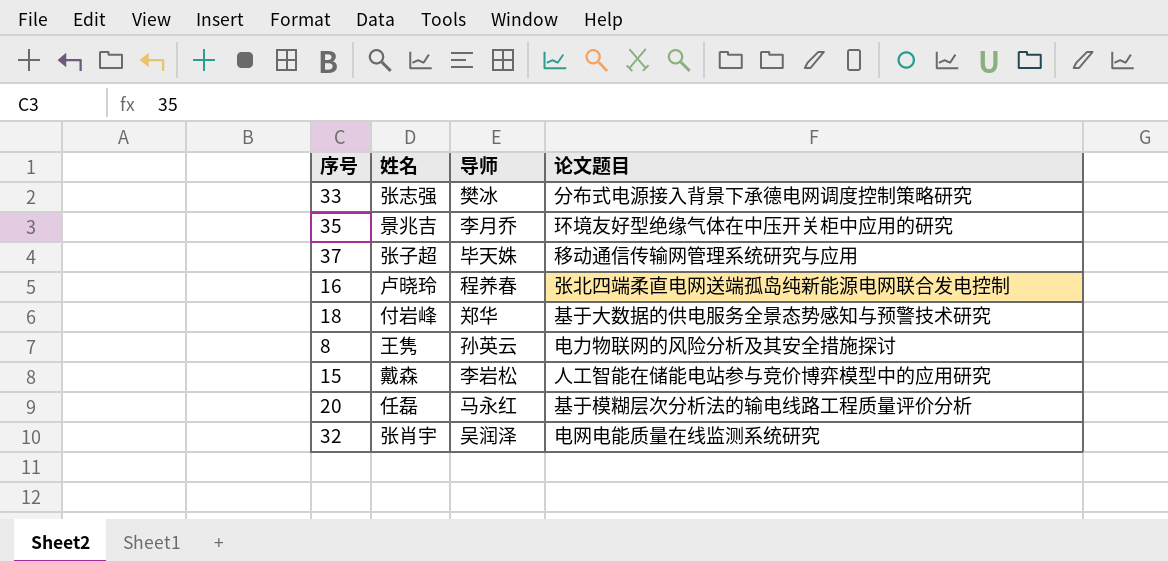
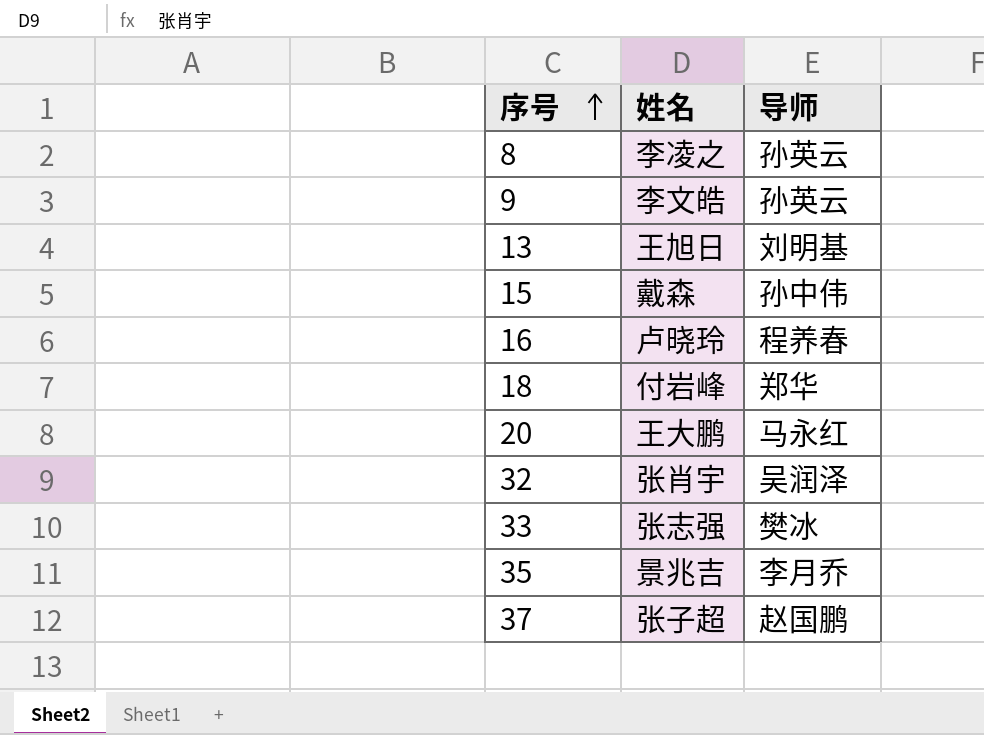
row order: none -> 序号 ascending
column 论文题目 | position: 4 -> none
8 | 姓名: 王隽 -> 李凌之
row 9: none -> 李文皓 | 孙英云
row 13: none -> 王旭日 | 刘明基
15 | 导师: 李岩松 -> 孙中伟
20 | 姓名: 任磊 -> 王大鹏
37 | 导师: 毕天姝 -> 赵国鹏

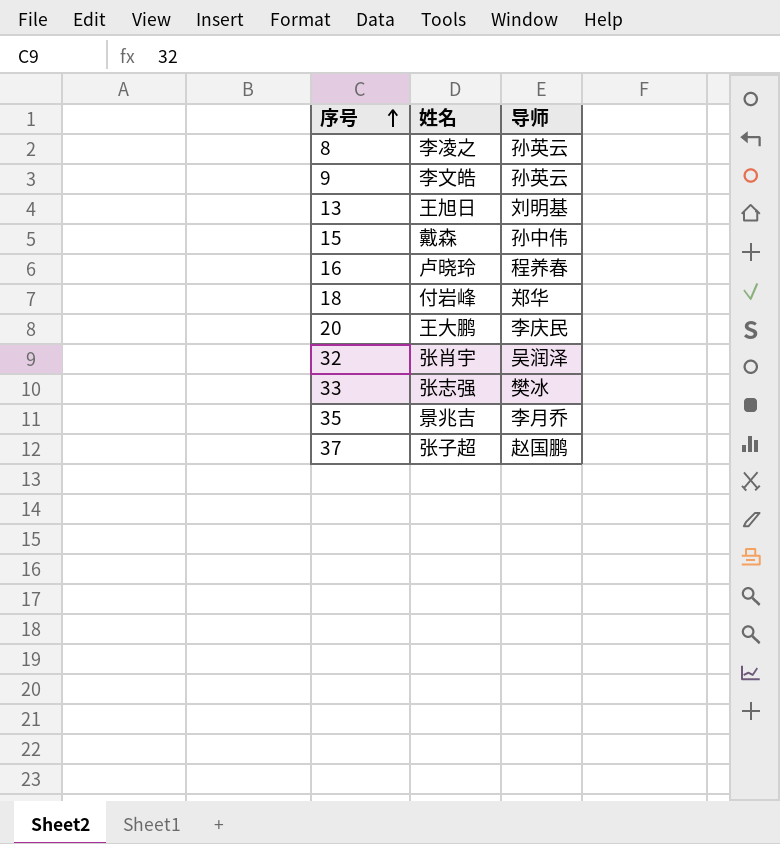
20 | 导师: 马永红 -> 李庆民

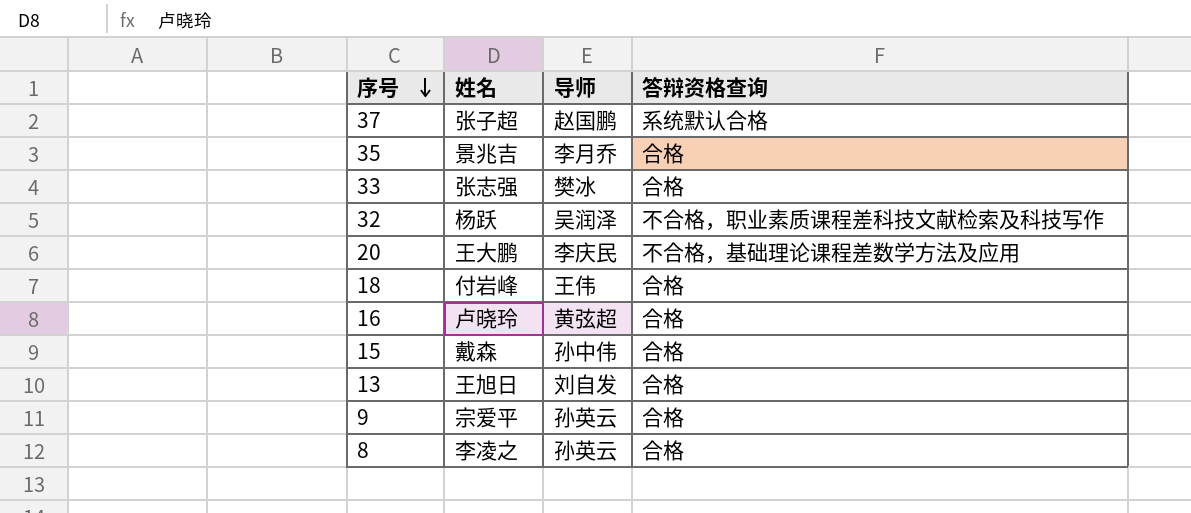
row order: 序号 ascending -> 序号 descending
column 答辩资格查询 | position: none -> 4
32 | 姓名: 张肖宇 -> 杨跃
18 | 导师: 郑华 -> 王伟
16 | 导师: 程养春 -> 黄弦超
13 | 导师: 刘明基 -> 刘自发
9 | 姓名: 李文皓 -> 宗爱平

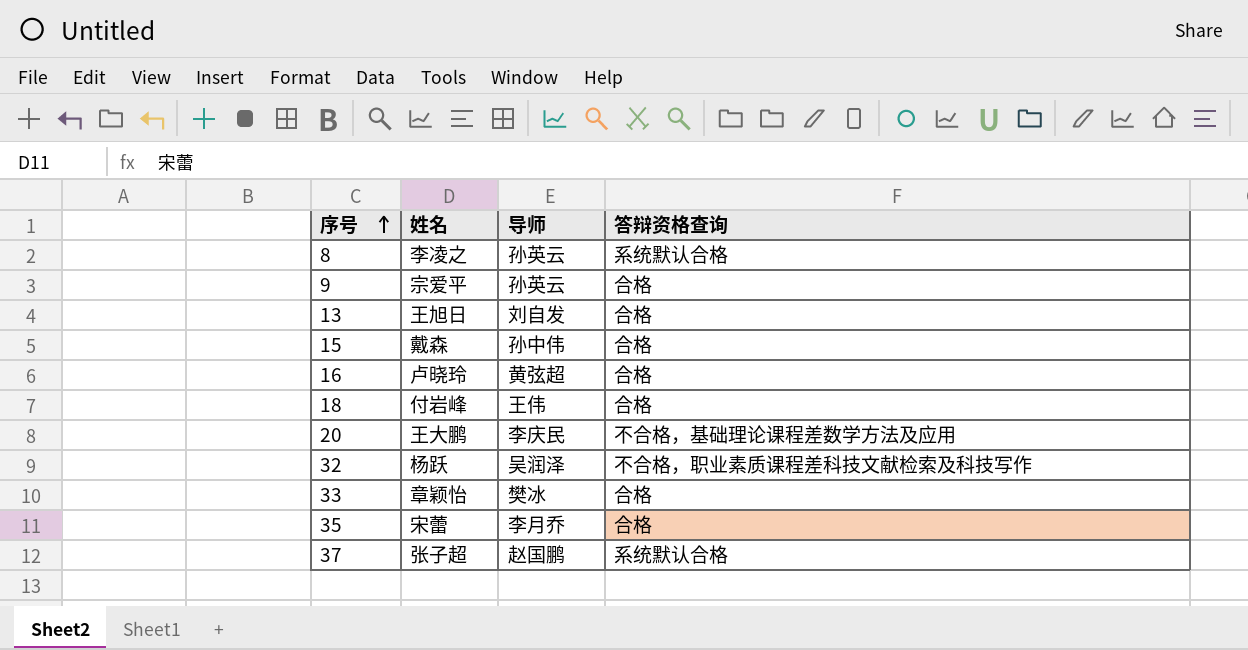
row order: 序号 descending -> 序号 ascending
8 | 答辩资格查询: 合格 -> 系统默认合格
33 | 姓名: 张志强 -> 章颖怡
35 | 姓名: 景兆吉 -> 宋蕾

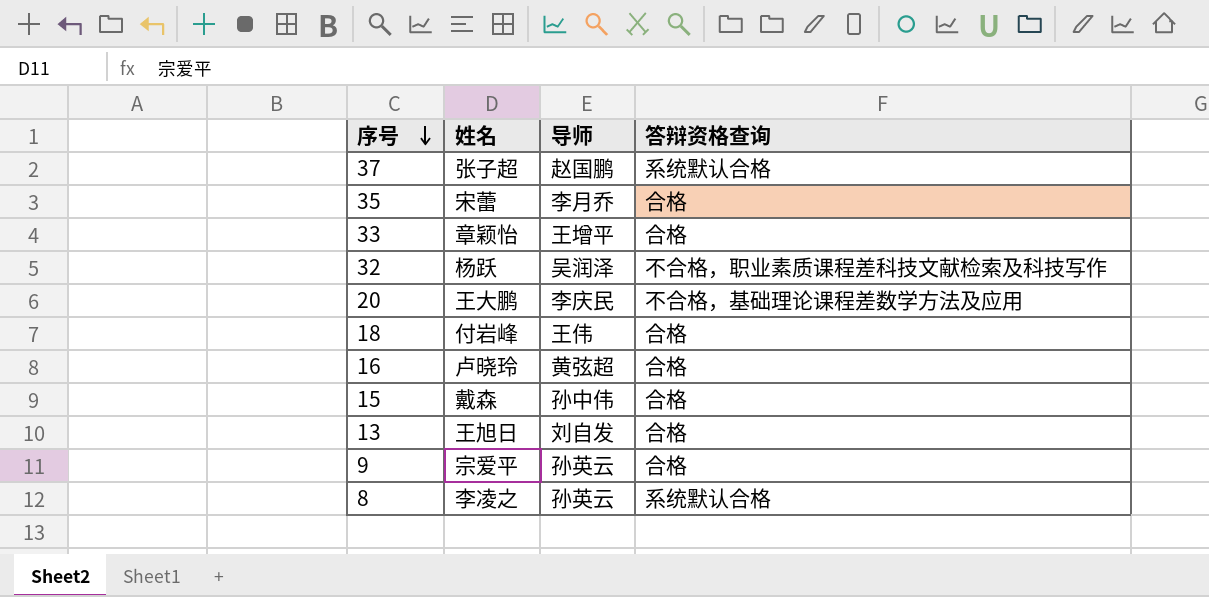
row order: 序号 ascending -> 序号 descending
33 | 导师: 樊冰 -> 王增平

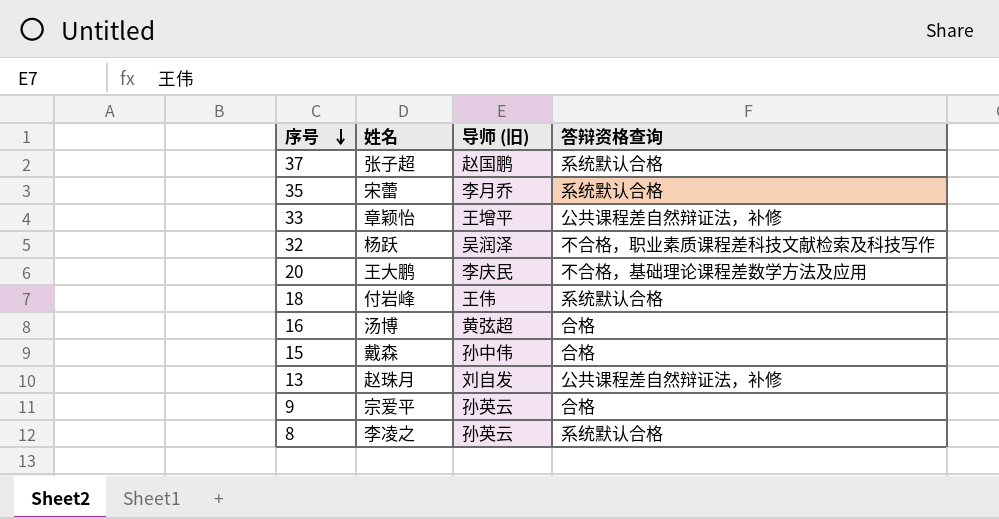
column name: 导师 -> 导师 (旧)
35 | 答辩资格查询: 合格 -> 系统默认合格
33 | 答辩资格查询: 合格 -> 公共课程差自然辩证法，补修
18 | 答辩资格查询: 合格 -> 系统默认合格
16 | 姓名: 卢晓玲 -> 汤博
13 | 姓名: 王旭日 -> 赵珠月
13 | 答辩资格查询: 合格 -> 公共课程差自然辩证法，补修

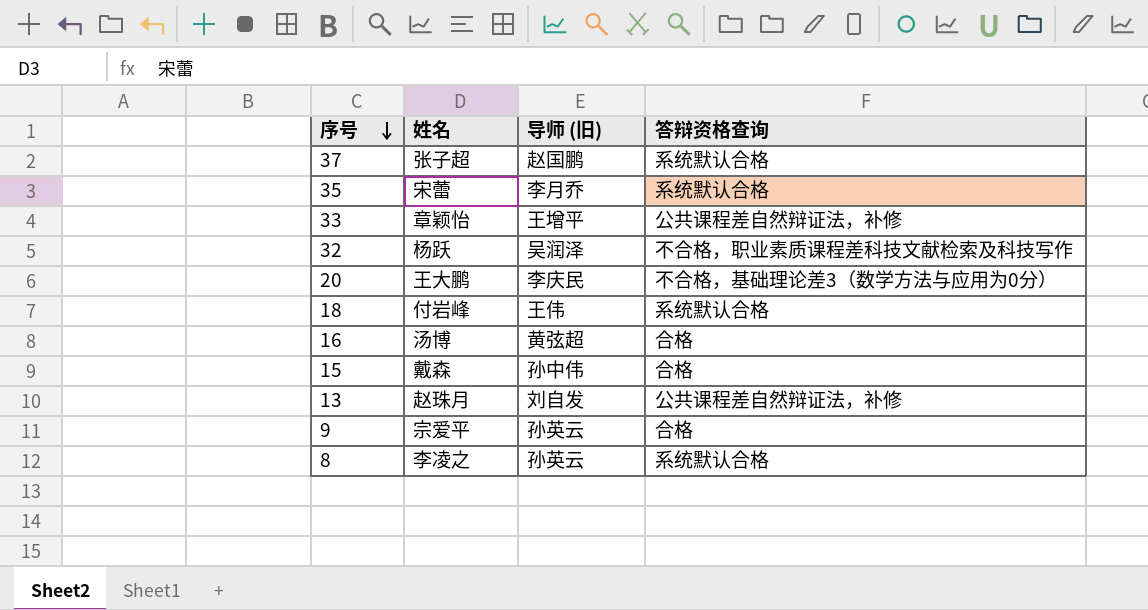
20 | 答辩资格查询: 不合格，基础理论课程差数学方法及应用 -> 不合格，基础理论差3（数学方法与应用为0分）

